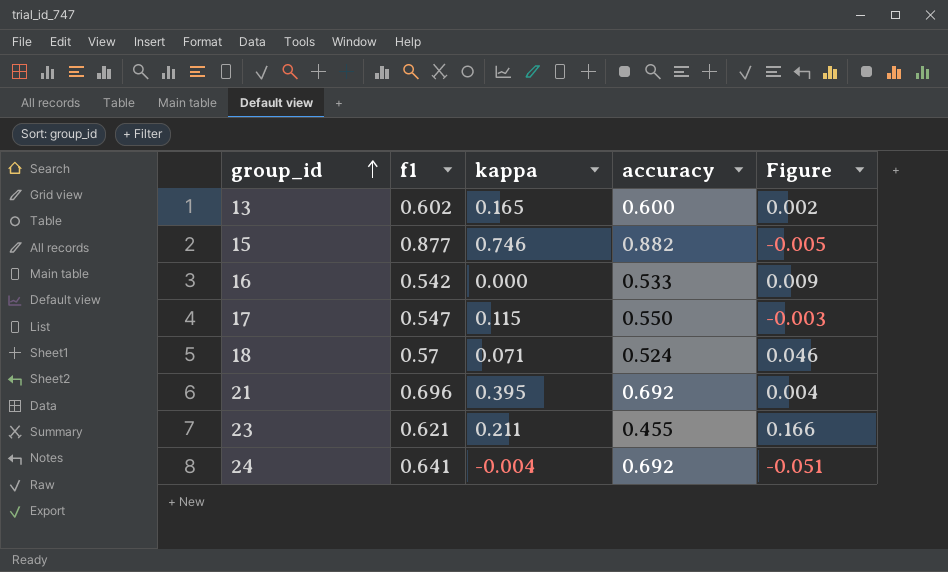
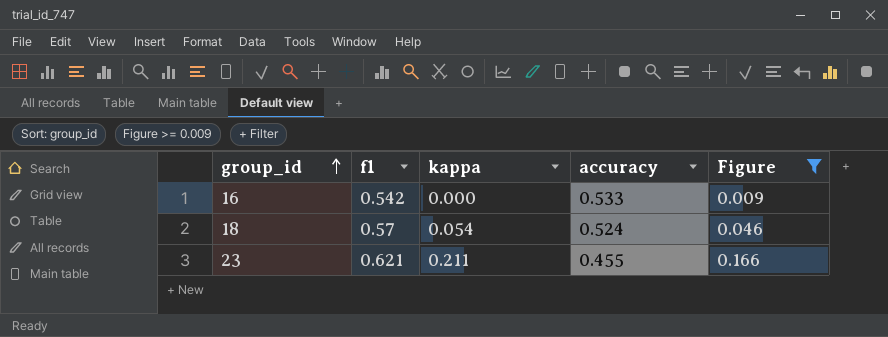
filter: none -> Figure >= 0.009
18 | kappa: 0.071 -> 0.054

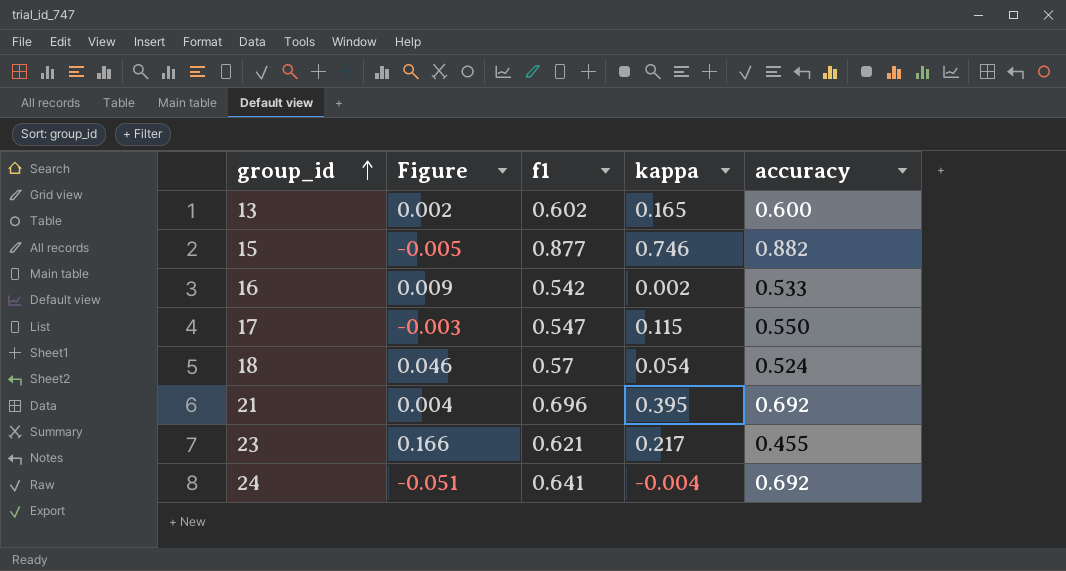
filter: Figure >= 0.009 -> none
column Figure | position: 5 -> 2
16 | kappa: 0.000 -> 0.002
23 | kappa: 0.211 -> 0.217

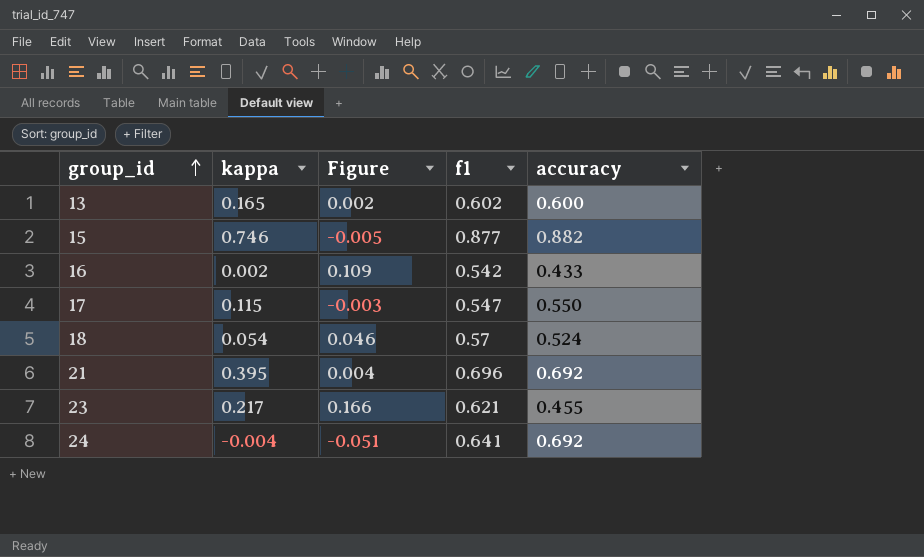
column kappa | position: 4 -> 2
16 | Figure: 0.009 -> 0.109
16 | accuracy: 0.533 -> 0.433

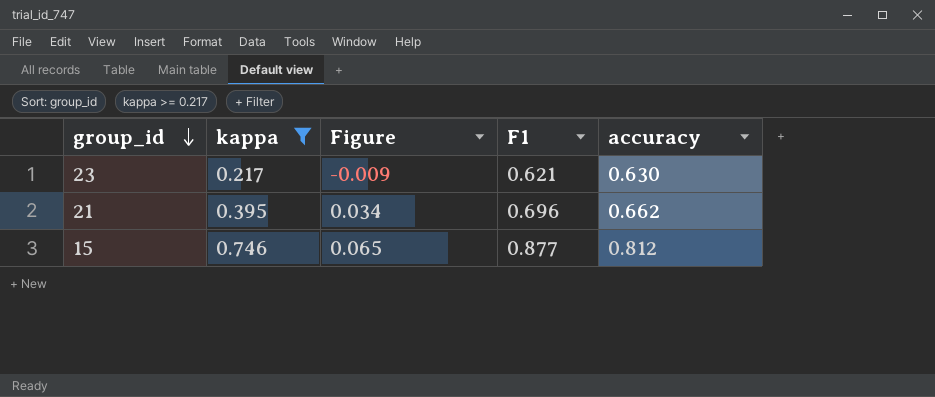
filter: none -> kappa >= 0.217
row order: group_id ascending -> group_id descending
column name: f1 -> F1
23 | Figure: 0.166 -> -0.009
23 | accuracy: 0.455 -> 0.630
21 | Figure: 0.004 -> 0.034
21 | accuracy: 0.692 -> 0.662
15 | Figure: -0.005 -> 0.065
15 | accuracy: 0.882 -> 0.812

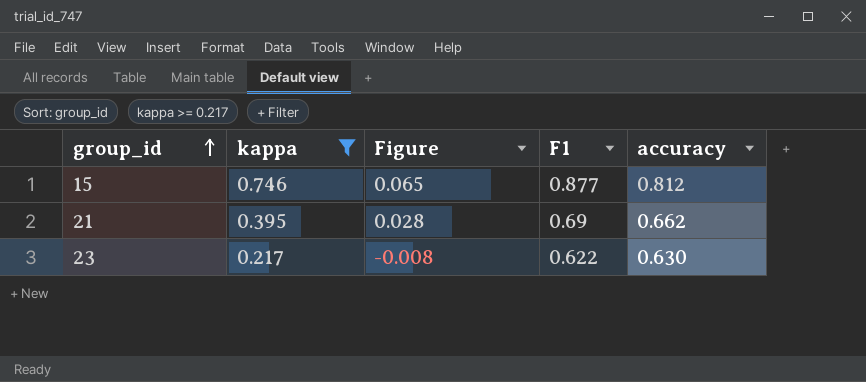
row order: group_id descending -> group_id ascending
21 | Figure: 0.034 -> 0.028
21 | F1: 0.696 -> 0.69
23 | Figure: -0.009 -> -0.008
23 | F1: 0.621 -> 0.622

